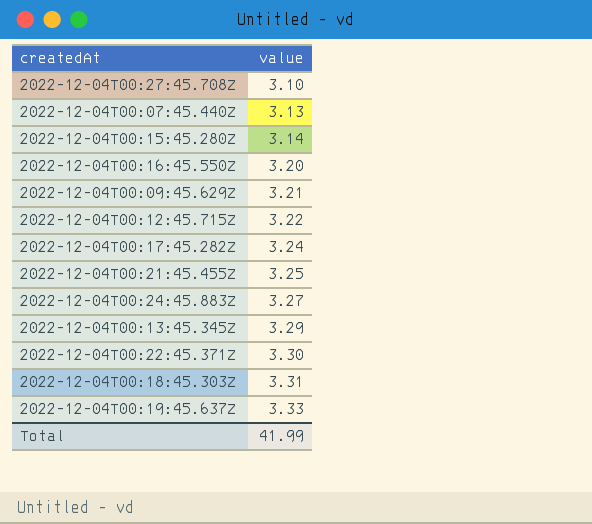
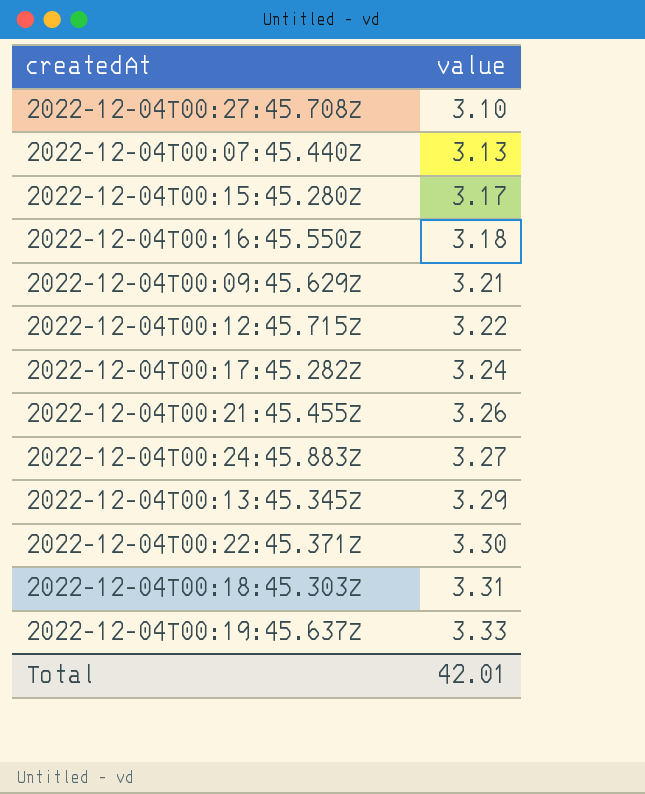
2022-12-04T00:15:45.280Z | value: 3.14 -> 3.17
2022-12-04T00:16:45.550Z | value: 3.20 -> 3.18
2022-12-04T00:21:45.455Z | value: 3.25 -> 3.26
Total | value: 41.99 -> 42.01

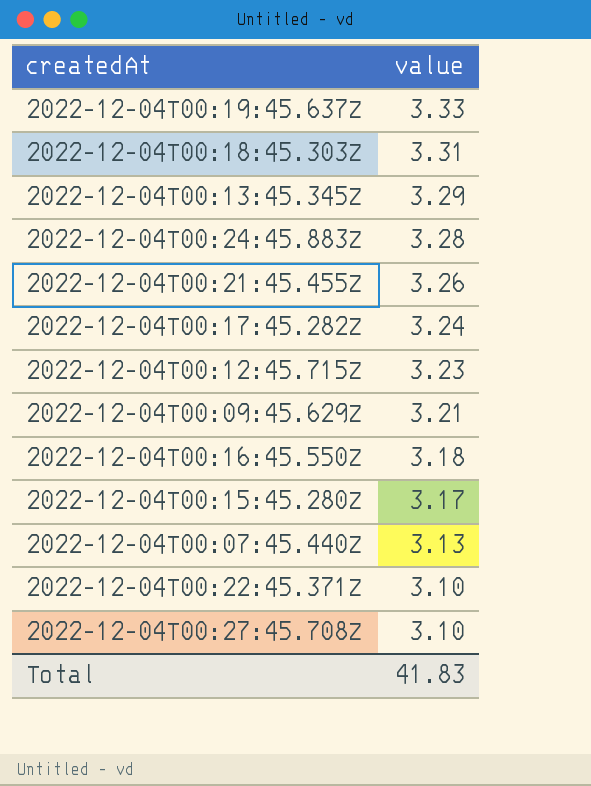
row order: value ascending -> value descending
2022-12-04T00:24:45.883Z | value: 3.27 -> 3.28
2022-12-04T00:12:45.715Z | value: 3.22 -> 3.23
2022-12-04T00:22:45.371Z | value: 3.30 -> 3.10
Total | value: 42.01 -> 41.83

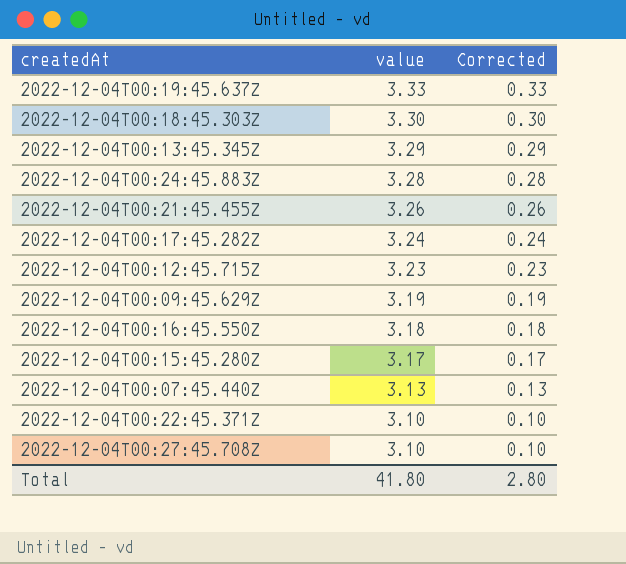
column Corrected | formula: none -> [value] - 3
2022-12-04T00:18:45.303Z | value: 3.31 -> 3.30
2022-12-04T00:09:45.629Z | value: 3.21 -> 3.19
Total | value: 41.83 -> 41.80

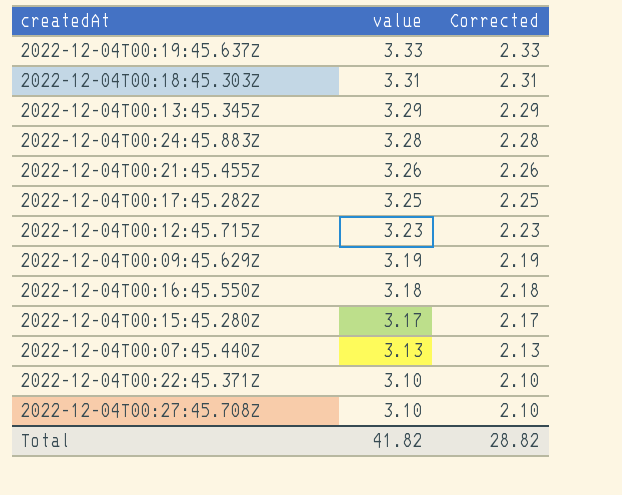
column Corrected | formula: [value] - 3 -> [value] - 1
2022-12-04T00:18:45.303Z | value: 3.30 -> 3.31
2022-12-04T00:17:45.282Z | value: 3.24 -> 3.25
Total | value: 41.80 -> 41.82
Total | Corrected: 2.80 -> 28.82

